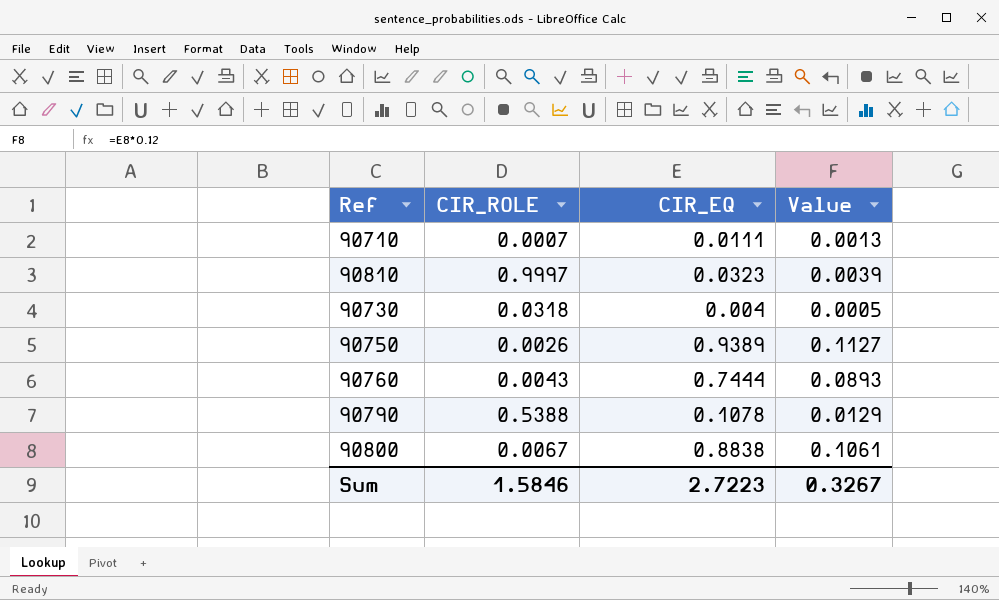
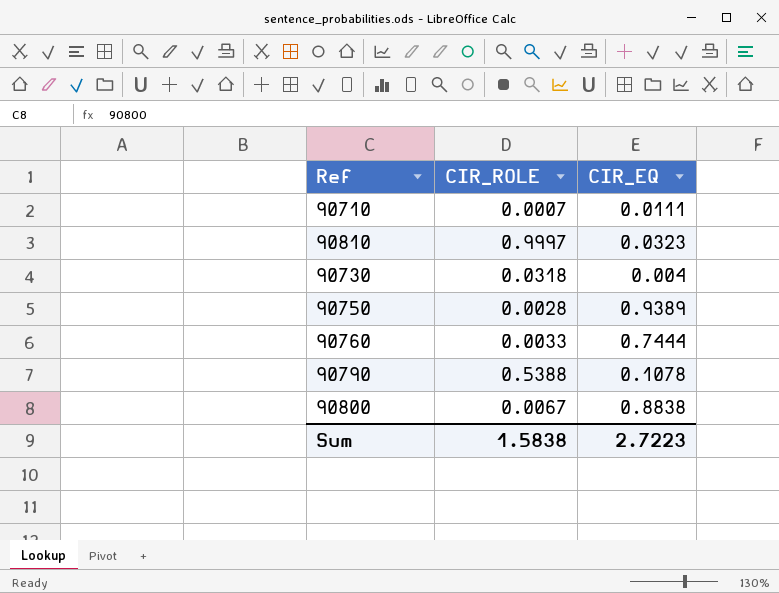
column Value | formula: [CIR_EQ] * 0.12 -> none
90750 | CIR_ROLE: 0.0026 -> 0.0028
90760 | CIR_ROLE: 0.0043 -> 0.0033
Sum | CIR_ROLE: 1.5846 -> 1.5838

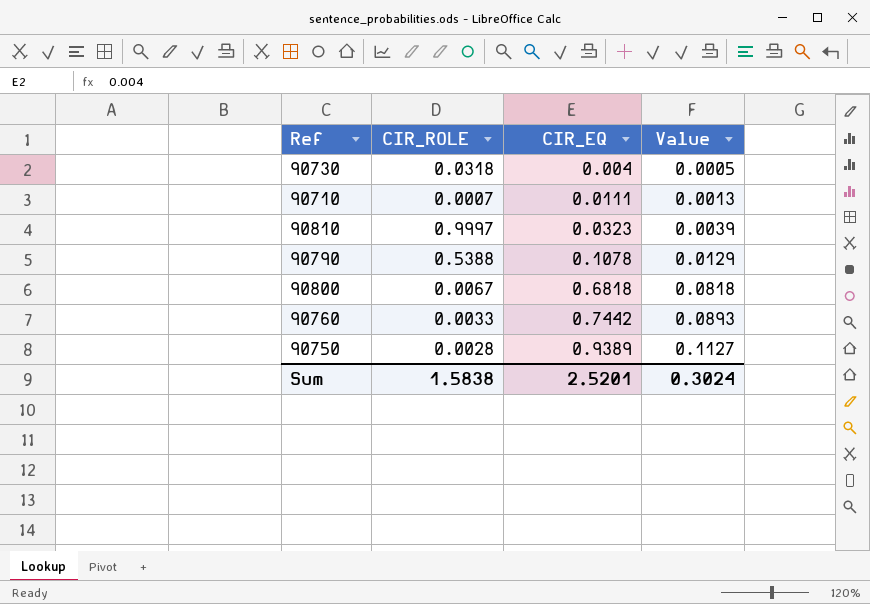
row order: none -> CIR_EQ ascending
column Value | formula: none -> [CIR_EQ] * 0.12
90800 | CIR_EQ: 0.8838 -> 0.6818
90760 | CIR_EQ: 0.7444 -> 0.7442
Sum | CIR_EQ: 2.7223 -> 2.5201

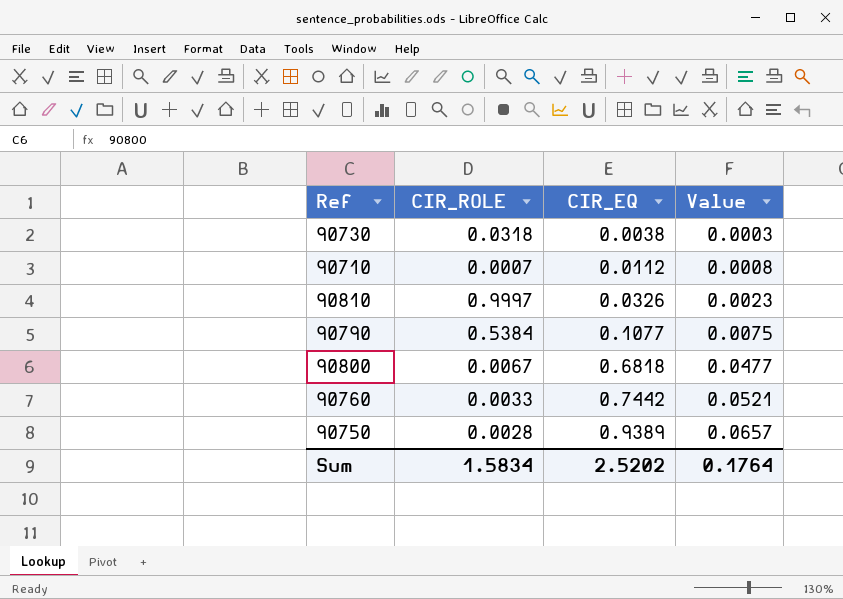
column Value | formula: [CIR_EQ] * 0.12 -> [CIR_EQ] * 0.07
90730 | CIR_EQ: 0.004 -> 0.0038
90710 | CIR_EQ: 0.0111 -> 0.0112
90810 | CIR_EQ: 0.0323 -> 0.0326
90790 | CIR_ROLE: 0.5388 -> 0.5384
90790 | CIR_EQ: 0.1078 -> 0.1077
Sum | CIR_ROLE: 1.5838 -> 1.5834
Sum | CIR_EQ: 2.5201 -> 2.5202
Sum | Value: 0.3024 -> 0.1764

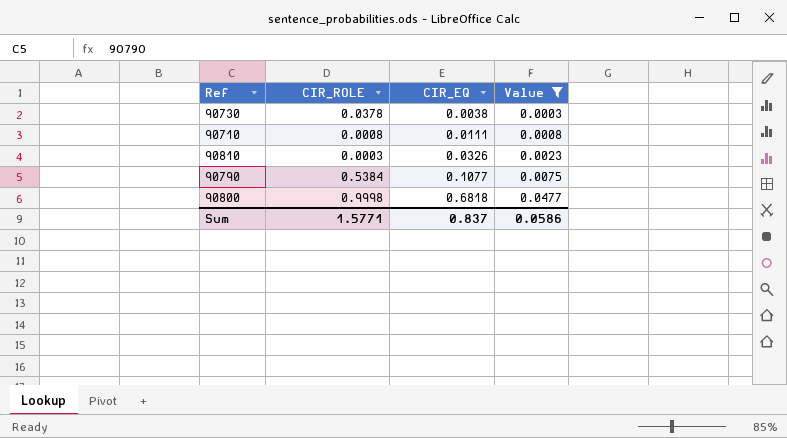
filter: none -> Value <= 0.0477
90730 | CIR_ROLE: 0.0318 -> 0.0378
90710 | CIR_ROLE: 0.0007 -> 0.0008
90710 | CIR_EQ: 0.0112 -> 0.0111
90810 | CIR_ROLE: 0.9997 -> 0.0003
90800 | CIR_ROLE: 0.0067 -> 0.9998
Sum | CIR_ROLE: 1.5834 -> 1.5771
Sum | CIR_EQ: 2.5202 -> 0.837
Sum | Value: 0.1764 -> 0.0586

